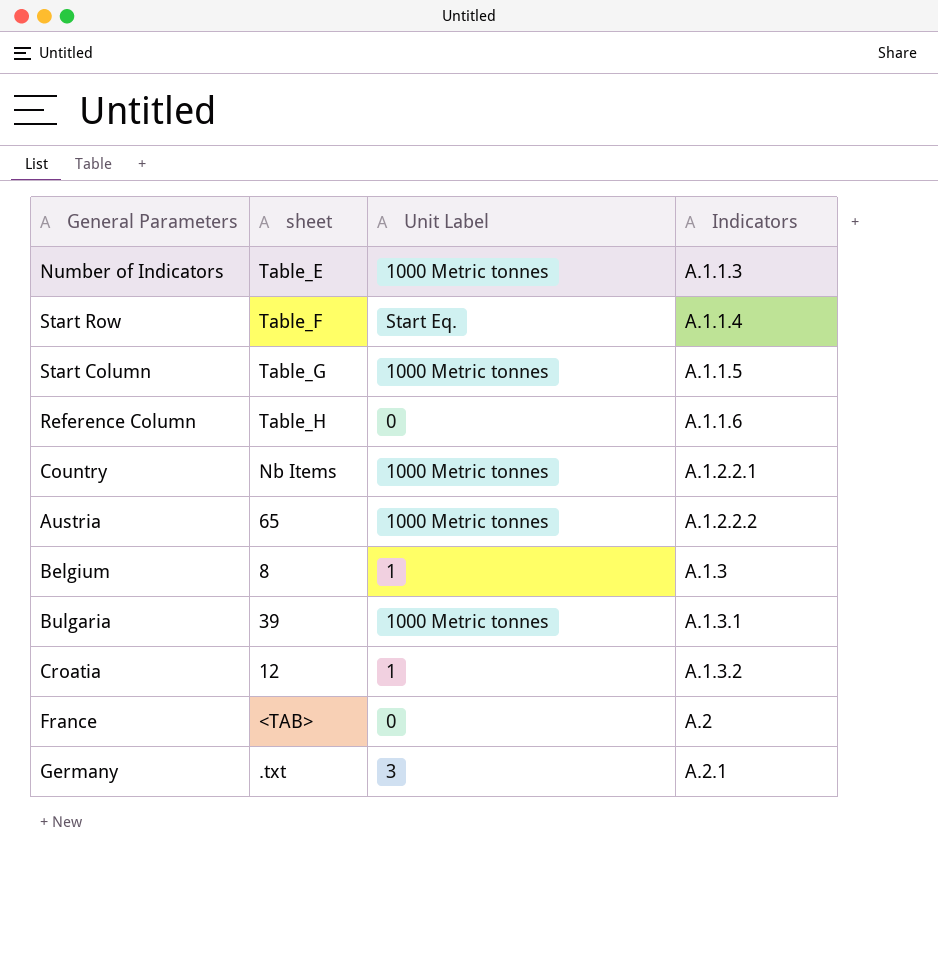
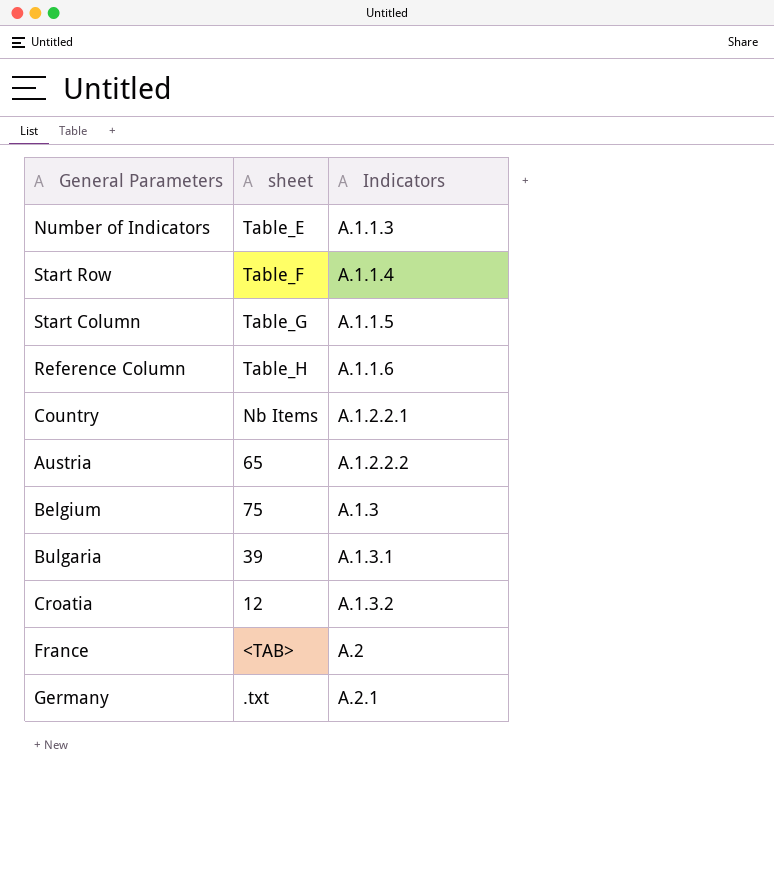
column Unit Label | position: 3 -> none
Belgium | sheet: 8 -> 75

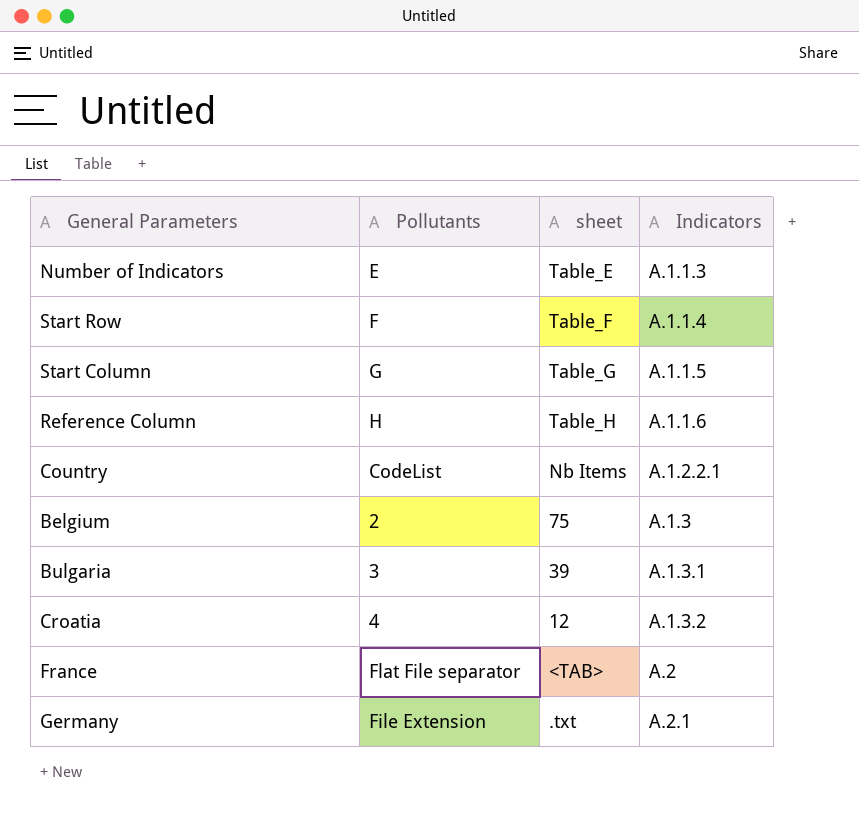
column Pollutants | position: none -> 2
row Austria: 65 | A.1.2.2.2 -> none

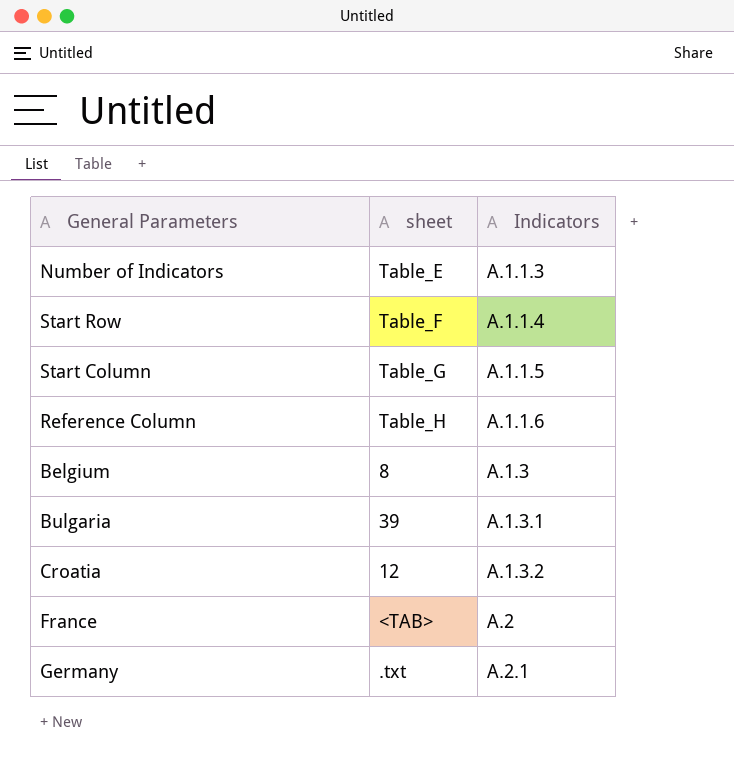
column Pollutants | position: 2 -> none
row Country: CodeList | Nb Items | A.1.2.2.1 -> none
Belgium | sheet: 75 -> 8

